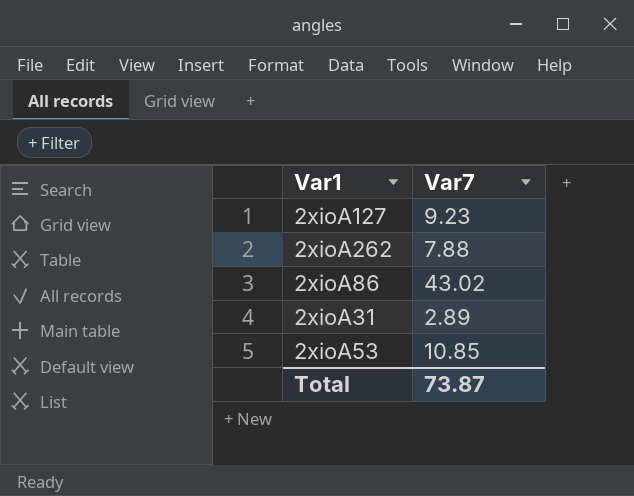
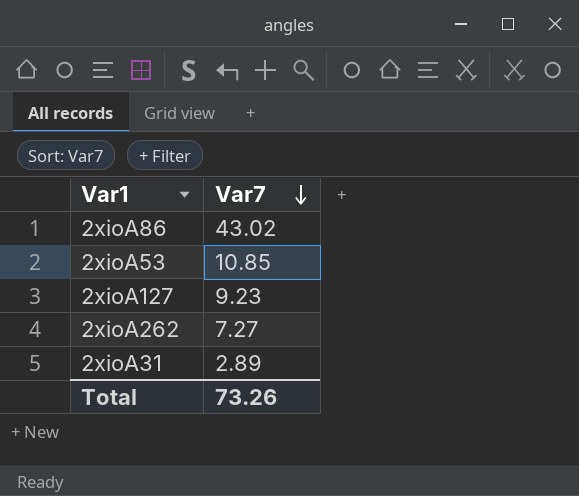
row order: none -> Var7 descending
2xioA262 | Var7: 7.88 -> 7.27
Total | Var7: 73.87 -> 73.26

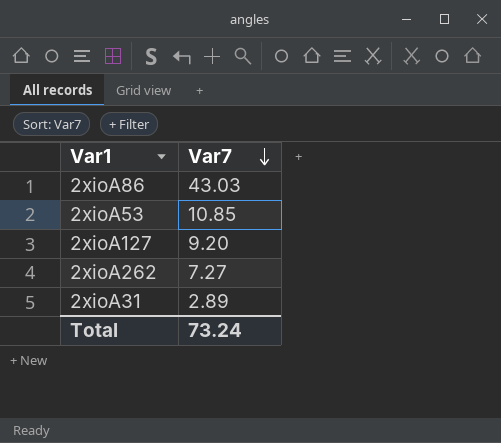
2xioA86 | Var7: 43.02 -> 43.03
2xioA127 | Var7: 9.23 -> 9.20
Total | Var7: 73.26 -> 73.24

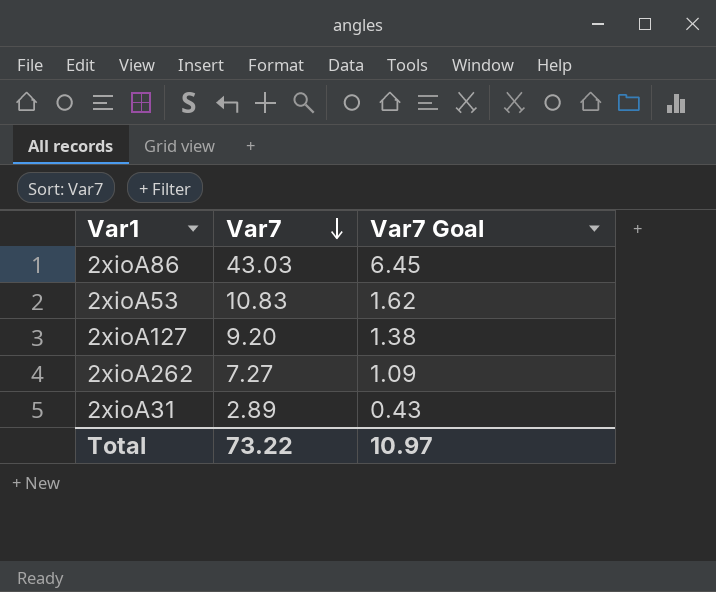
column Var7 Goal | formula: none -> [Var7] * 0.15
2xioA53 | Var7: 10.85 -> 10.83
Total | Var7: 73.24 -> 73.22

